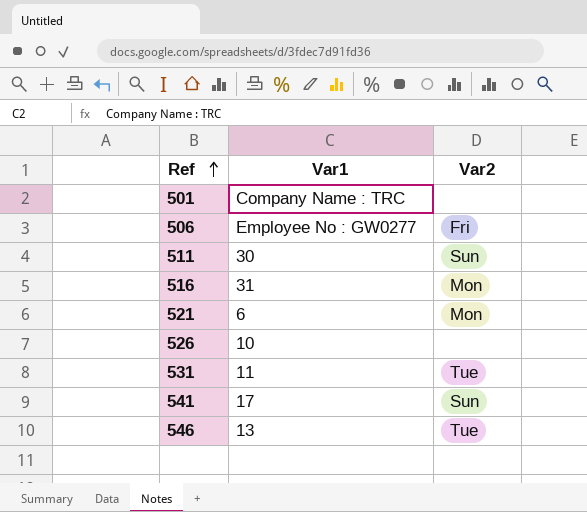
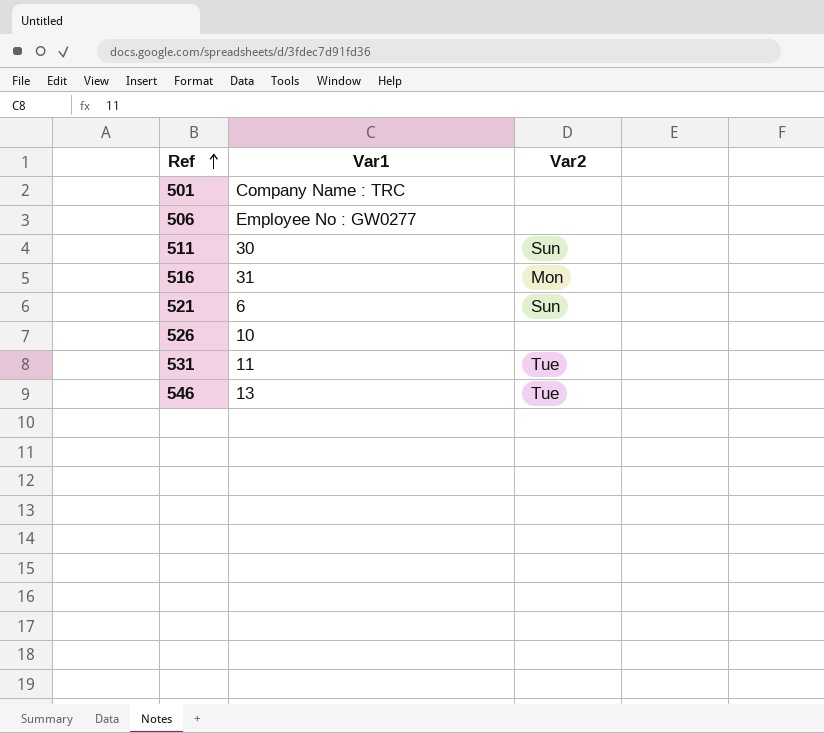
row 541: 17 | Sun -> none
506 | Var2: Fri -> none
521 | Var2: Mon -> Sun

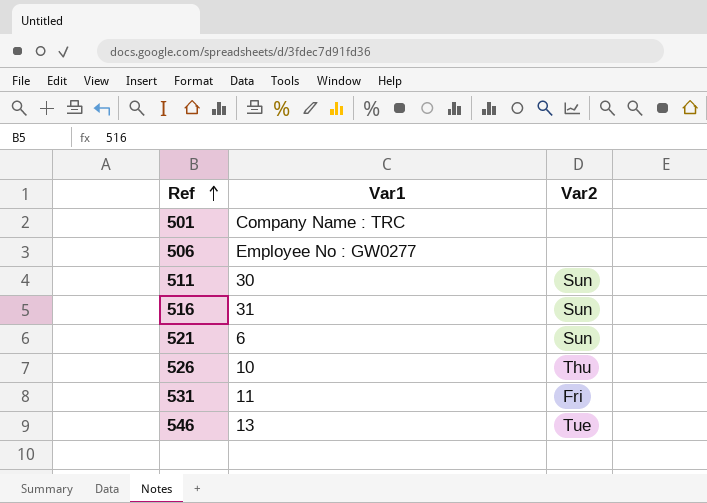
516 | Var2: Mon -> Sun
526 | Var2: none -> Thu
531 | Var2: Tue -> Fri

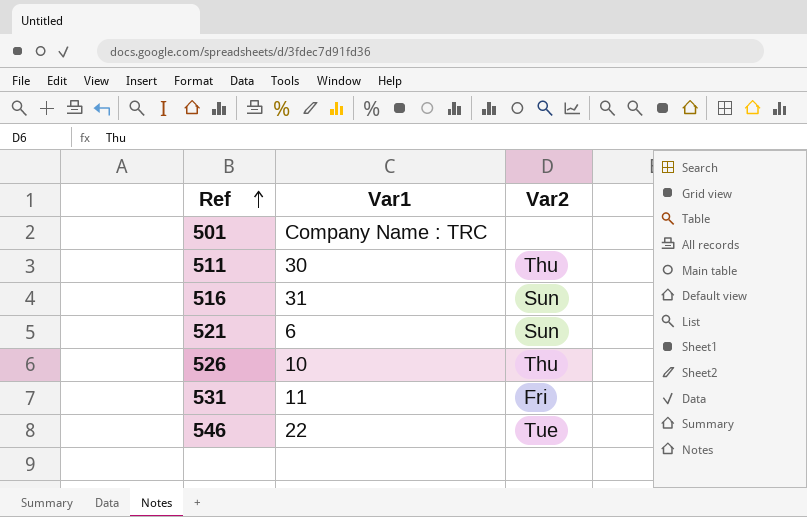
row 506: Employee No : GW0277 | none -> none
511 | Var2: Sun -> Thu
546 | Var1: 13 -> 22

